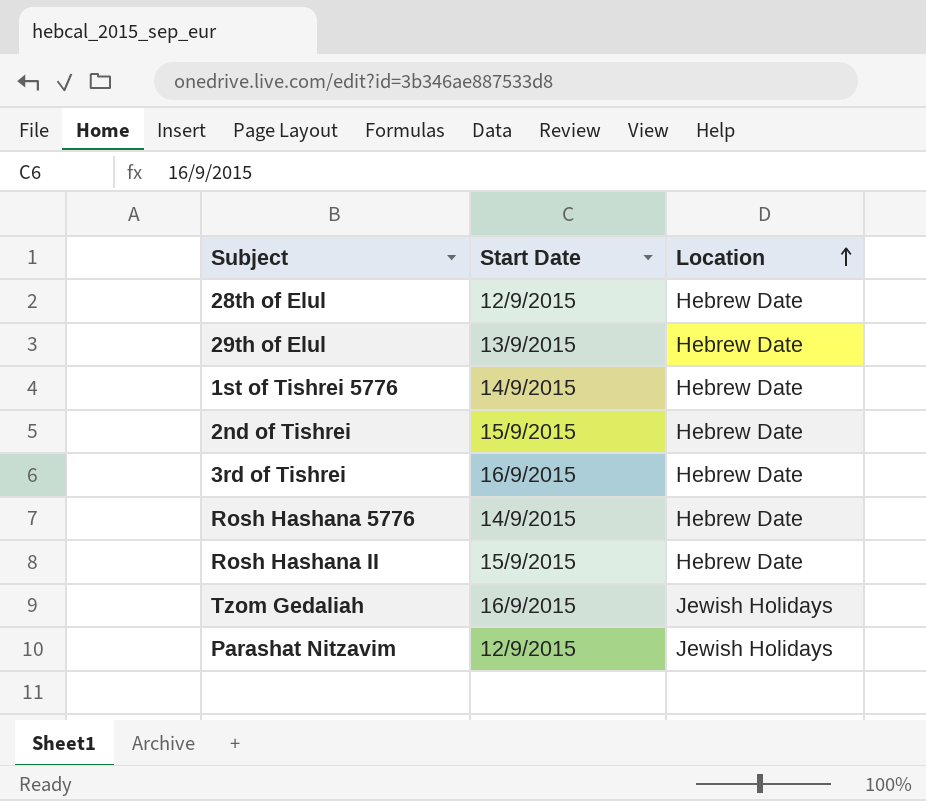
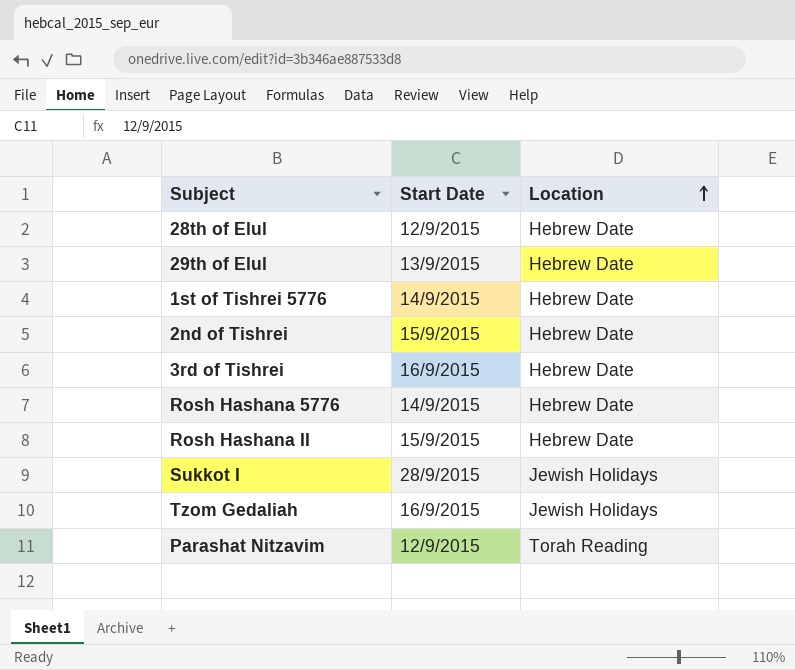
row Sukkot I: none -> 28/9/2015 | Jewish Holidays
Parashat Nitzavim | Location: Jewish Holidays -> Torah Reading

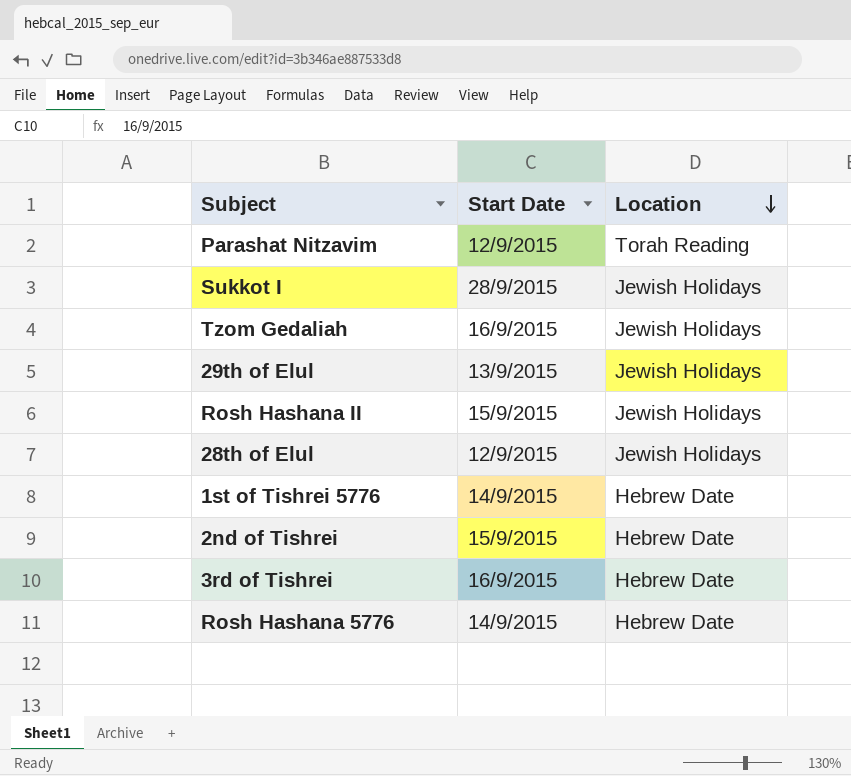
row order: Location ascending -> Location descending
29th of Elul | Location: Hebrew Date -> Jewish Holidays
Rosh Hashana II | Location: Hebrew Date -> Jewish Holidays
28th of Elul | Location: Hebrew Date -> Jewish Holidays

